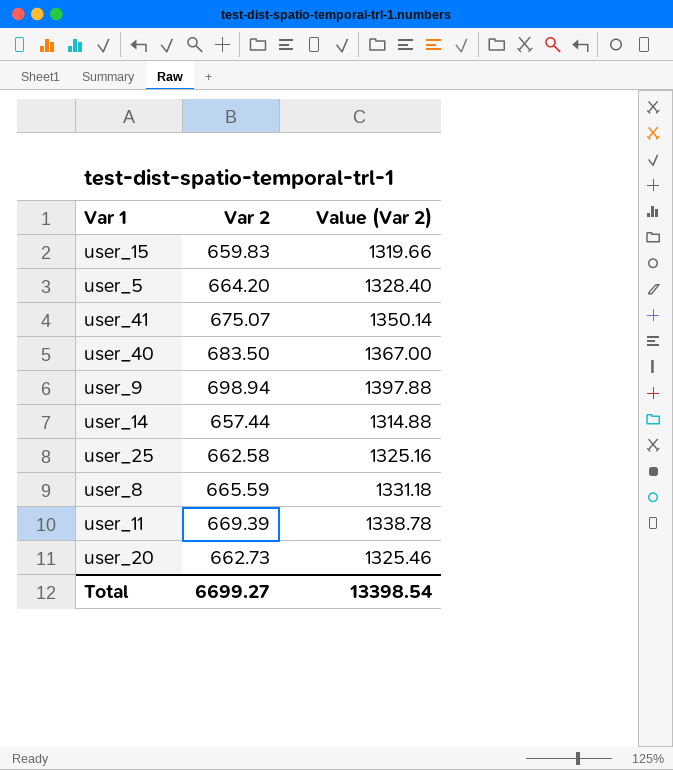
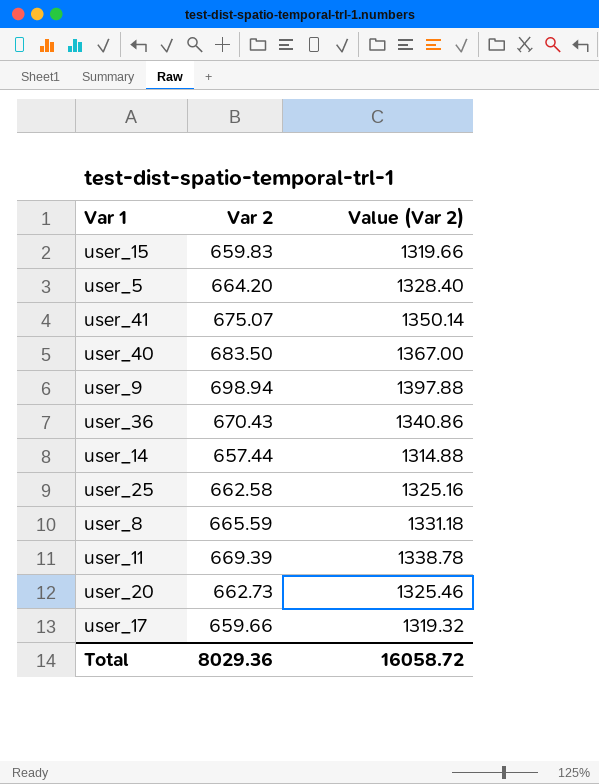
row user_36: none -> 670.43 | 1340.86
row user_17: none -> 659.66 | 1319.32
Total | Var 2: 6699.27 -> 8029.36
Total | Value (Var 2): 13398.54 -> 16058.72

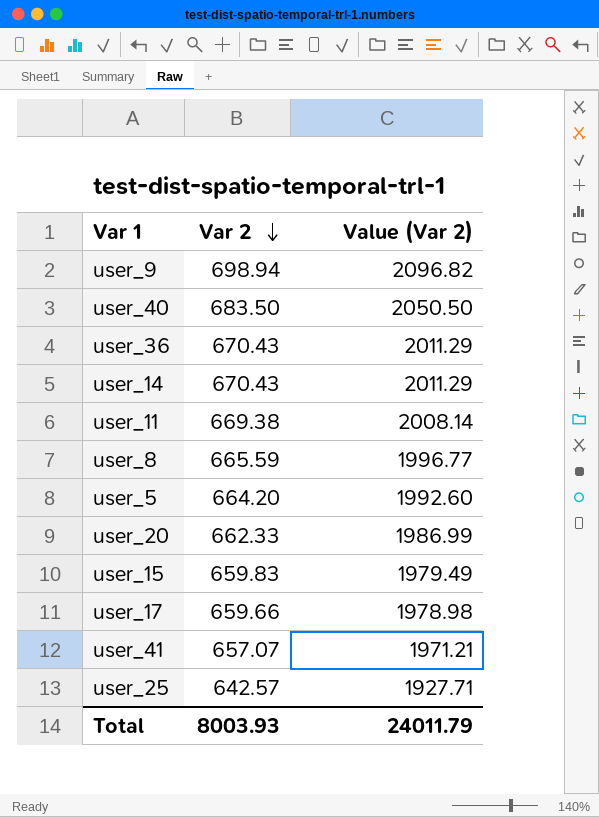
row order: none -> Var 2 descending
column Value (Var 2) | formula: [Var 2] * 2 -> [Var 2] * 3
user_14 | Var 2: 657.44 -> 670.43
user_11 | Var 2: 669.39 -> 669.38
user_20 | Var 2: 662.73 -> 662.33
user_41 | Var 2: 675.07 -> 657.07
user_25 | Var 2: 662.58 -> 642.57
Total | Var 2: 8029.36 -> 8003.93
Total | Value (Var 2): 16058.72 -> 24011.79

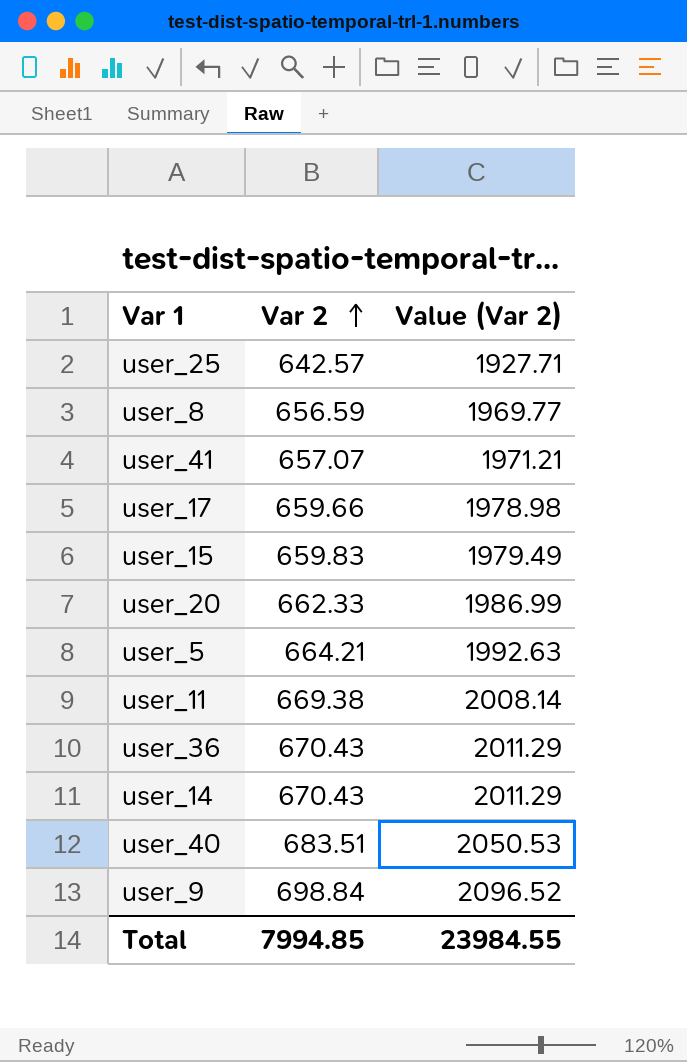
row order: Var 2 descending -> Var 2 ascending
user_8 | Var 2: 665.59 -> 656.59
user_8 | Value (Var 2): 1996.77 -> 1969.77
user_5 | Var 2: 664.20 -> 664.21
user_5 | Value (Var 2): 1992.60 -> 1992.63
user_40 | Var 2: 683.50 -> 683.51
user_40 | Value (Var 2): 2050.50 -> 2050.53
user_9 | Var 2: 698.94 -> 698.84
user_9 | Value (Var 2): 2096.82 -> 2096.52
Total | Var 2: 8003.93 -> 7994.85
Total | Value (Var 2): 24011.79 -> 23984.55

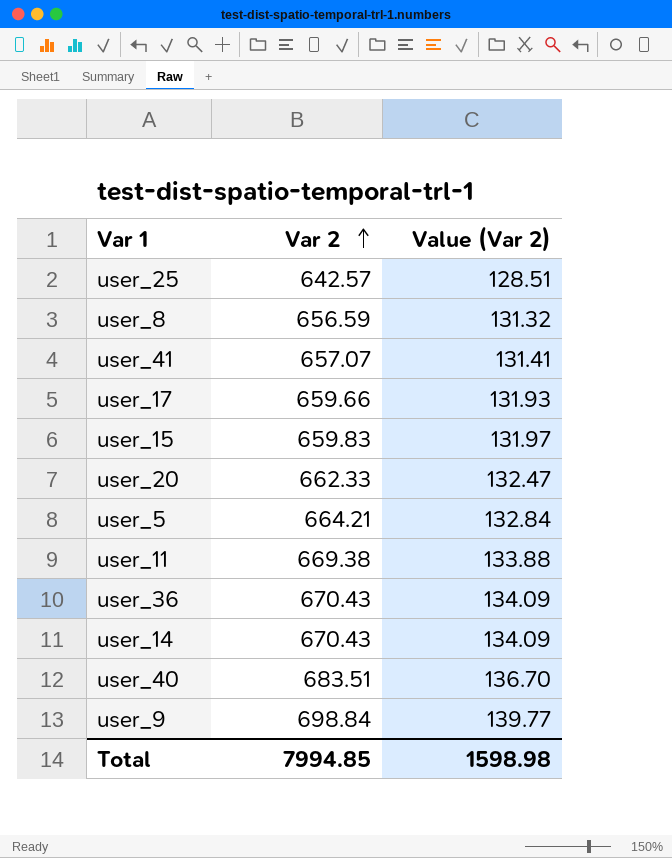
column Value (Var 2) | formula: [Var 2] * 3 -> [Var 2] * 0.2
Total | Value (Var 2): 23984.55 -> 1598.98

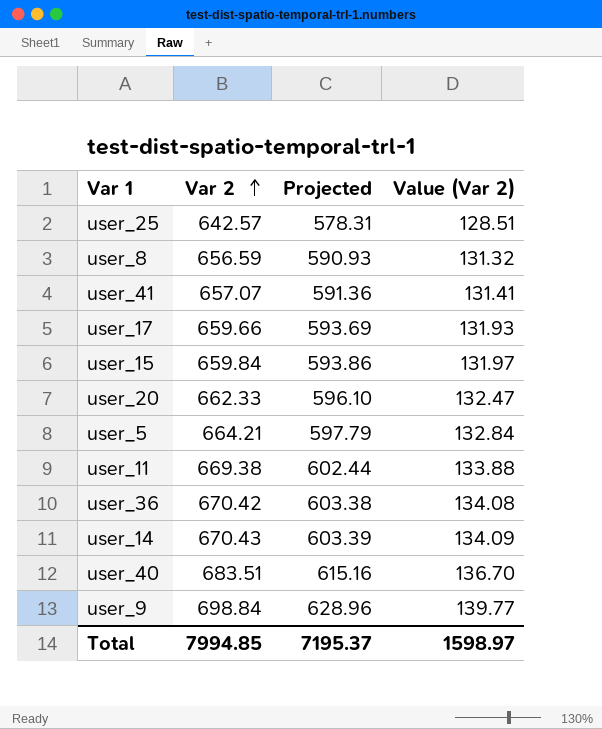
column Projected | formula: none -> [Var 2] * 0.9
user_15 | Var 2: 659.83 -> 659.84
user_36 | Var 2: 670.43 -> 670.42
user_36 | Value (Var 2): 134.09 -> 134.08
Total | Value (Var 2): 1598.98 -> 1598.97

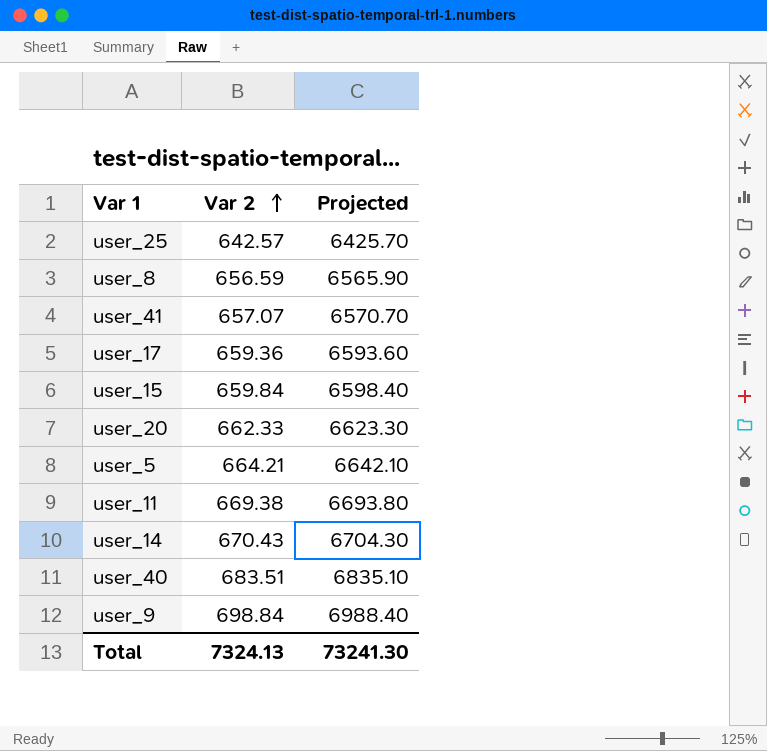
column Value (Var 2) | formula: [Var 2] * 0.2 -> none
column Projected | formula: [Var 2] * 0.9 -> [Var 2] * 10
row user_36: 670.42 | 603.38 | 134.08 -> none
user_17 | Var 2: 659.66 -> 659.36
Total | Var 2: 7994.85 -> 7324.13
Total | Projected: 7195.37 -> 73241.30

